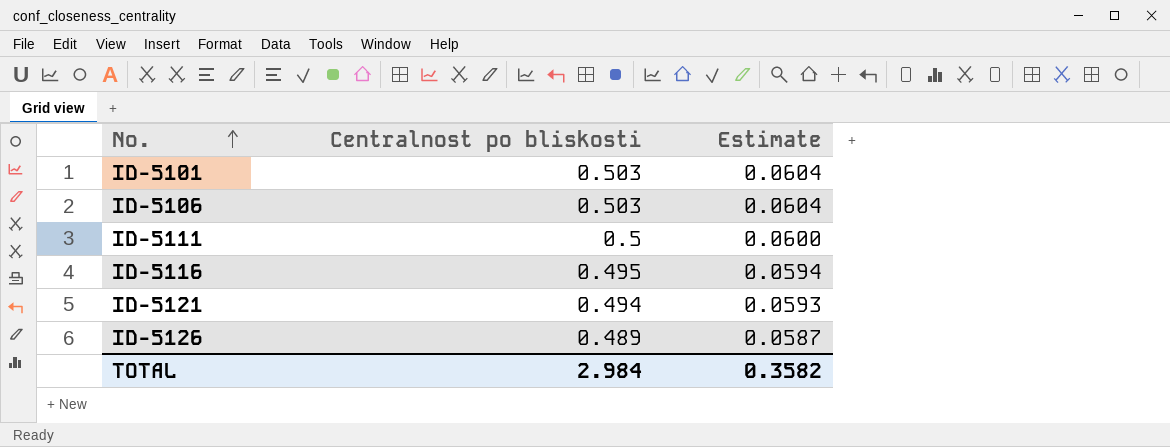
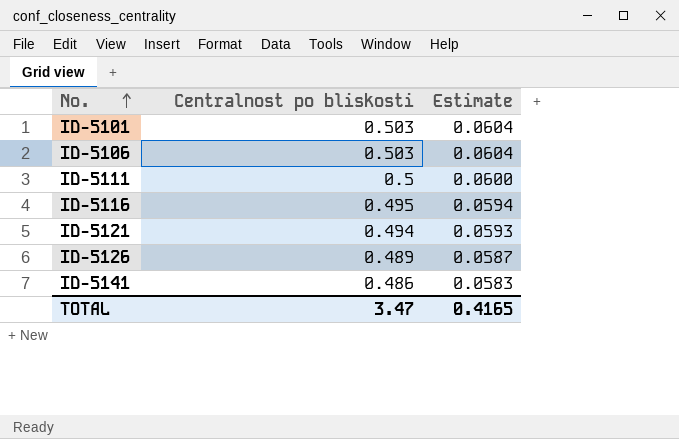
row ID-5141: none -> 0.486 | 0.0583
TOTAL | Centralnost po bliskosti: 2.984 -> 3.47
TOTAL | Estimate: 0.3582 -> 0.4165

